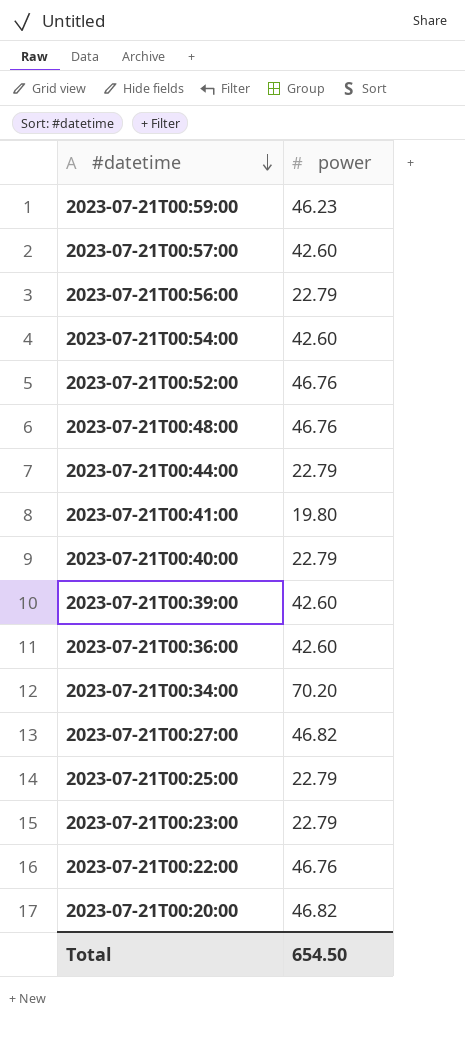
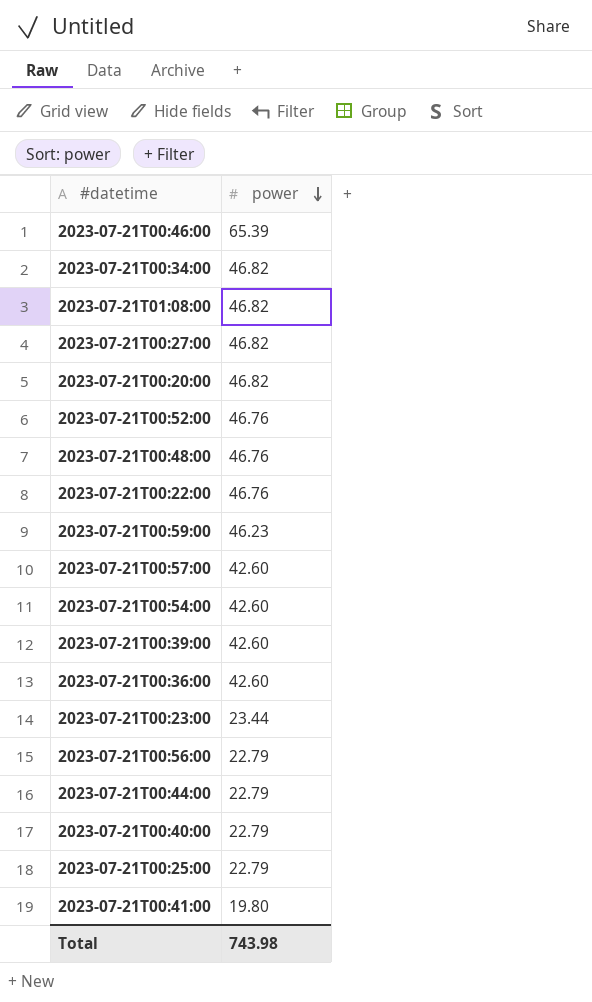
row order: #datetime descending -> power descending
row 2023-07-21T00:46:00: none -> 65.39
2023-07-21T00:34:00 | power: 70.20 -> 46.82
row 2023-07-21T01:08:00: none -> 46.82
2023-07-21T00:23:00 | power: 22.79 -> 23.44
Total | power: 654.50 -> 743.98

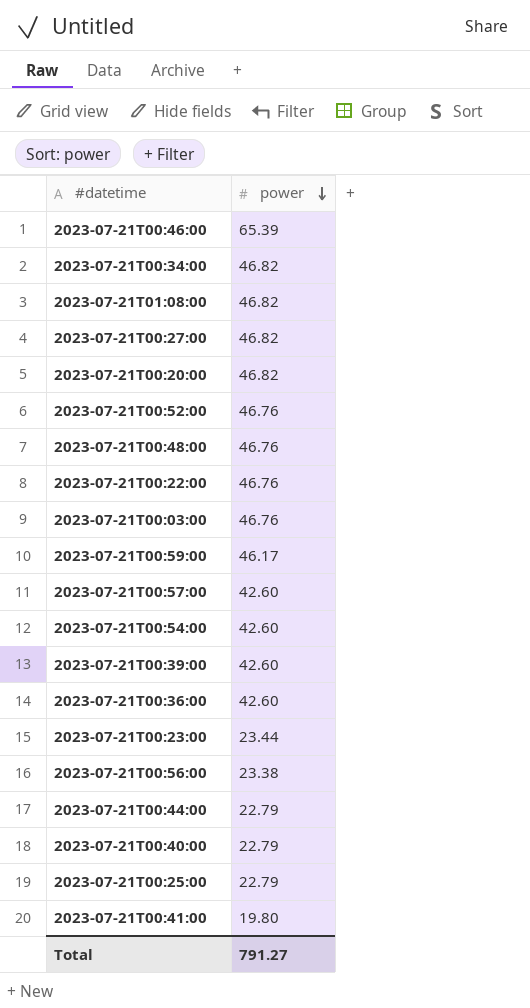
row 2023-07-21T00:03:00: none -> 46.76
2023-07-21T00:59:00 | power: 46.23 -> 46.17
2023-07-21T00:56:00 | power: 22.79 -> 23.38
Total | power: 743.98 -> 791.27

